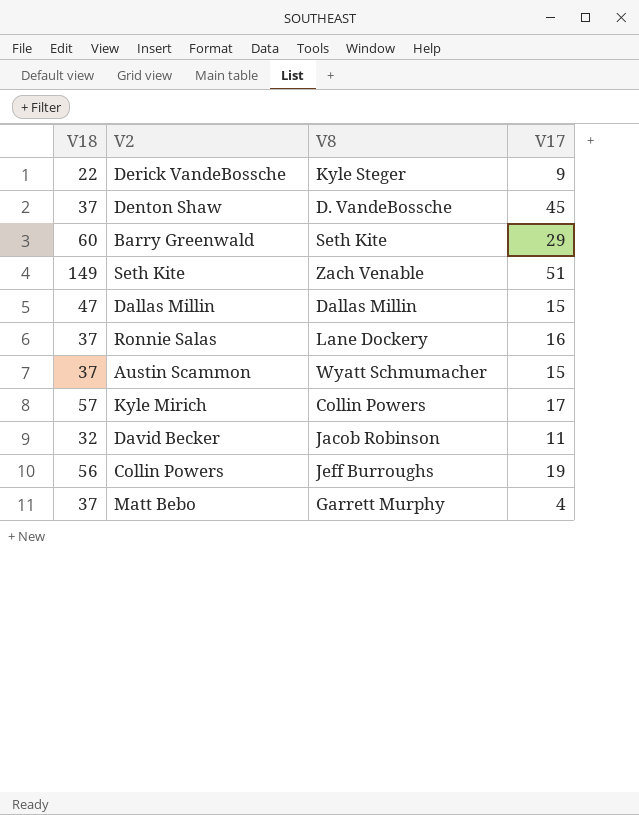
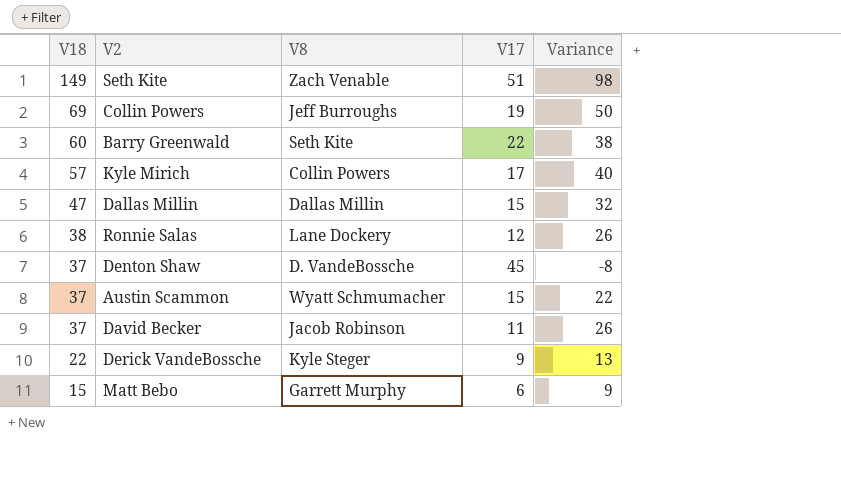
row order: none -> V18 descending
column Variance | formula: none -> [V18] - [V17]
Collin Powers | V18: 56 -> 69
Barry Greenwald | V17: 29 -> 22
Ronnie Salas | V18: 37 -> 38
Ronnie Salas | V17: 16 -> 12
David Becker | V18: 32 -> 37
Matt Bebo | V18: 37 -> 15
Matt Bebo | V17: 4 -> 6

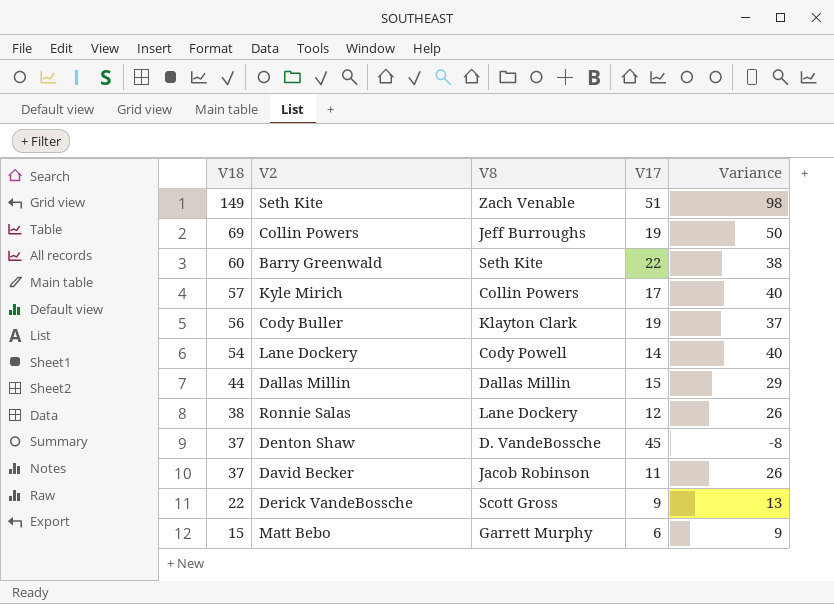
row Austin Scammon: 37 | Wyatt Schmumacher | 15 | 22 -> none
row Cody Buller: none -> 56 | Klayton Clark | 19 | 37
row Lane Dockery: none -> 54 | Cody Powell | 14 | 40
Dallas Millin | V18: 47 -> 44
Dallas Millin | Variance: 32 -> 29
Derick VandeBossche | V8: Kyle Steger -> Scott Gross

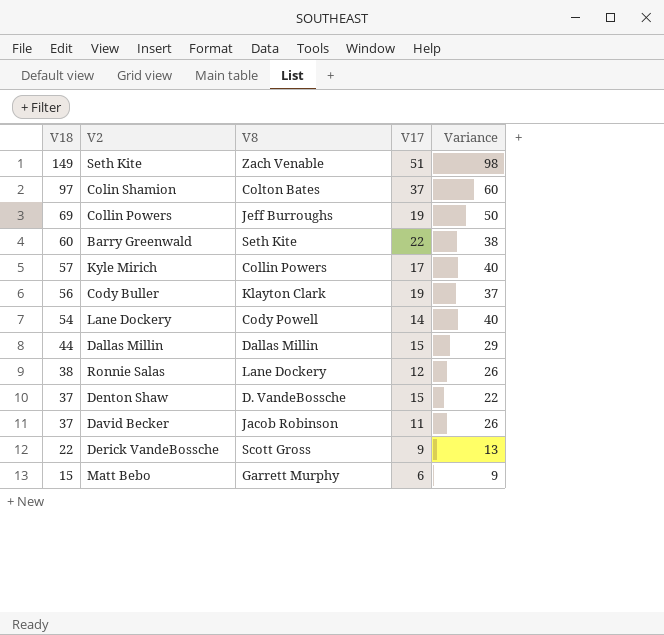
row Colin Shamion: none -> 97 | Colton Bates | 37 | 60
Denton Shaw | V17: 45 -> 15
Denton Shaw | Variance: -8 -> 22

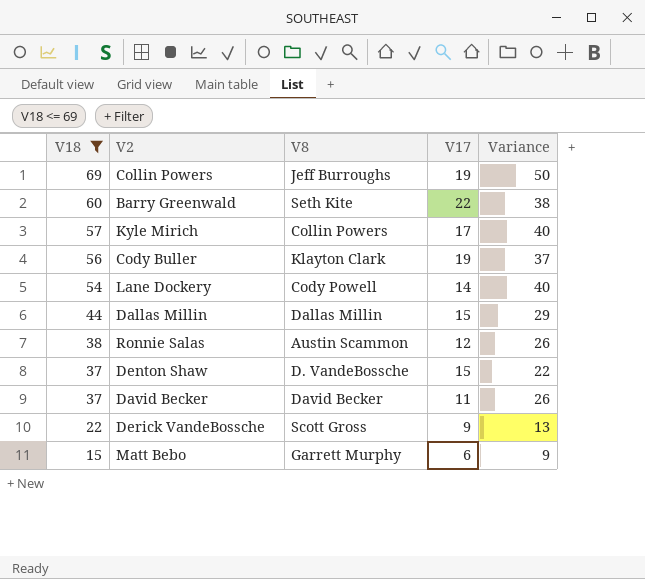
filter: none -> V18 <= 69
Ronnie Salas | V8: Lane Dockery -> Austin Scammon
David Becker | V8: Jacob Robinson -> David Becker

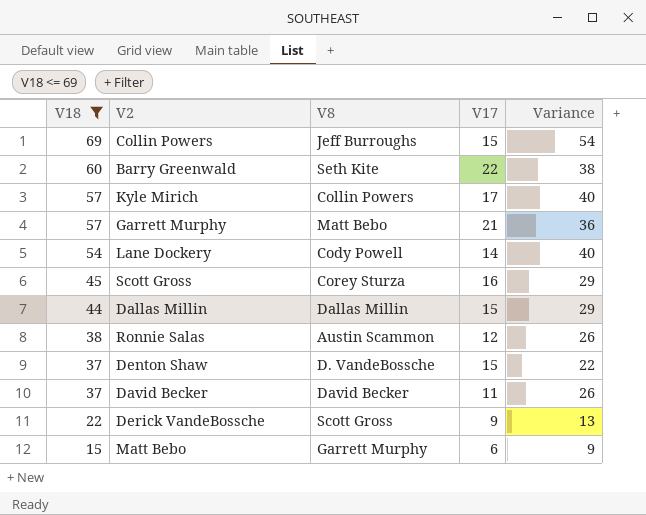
row Cody Buller: 56 | Klayton Clark | 19 | 37 -> none
Collin Powers | V17: 19 -> 15
Collin Powers | Variance: 50 -> 54
row Garrett Murphy: none -> 57 | Matt Bebo | 21 | 36
row Scott Gross: none -> 45 | Corey Sturza | 16 | 29

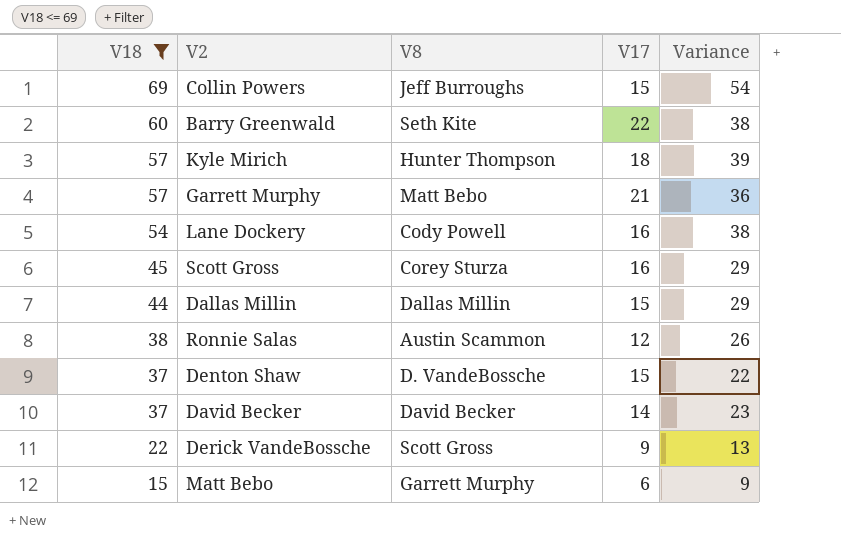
Kyle Mirich | V8: Collin Powers -> Hunter Thompson
Kyle Mirich | V17: 17 -> 18
Kyle Mirich | Variance: 40 -> 39
Lane Dockery | V17: 14 -> 16
Lane Dockery | Variance: 40 -> 38
David Becker | V17: 11 -> 14
David Becker | Variance: 26 -> 23

